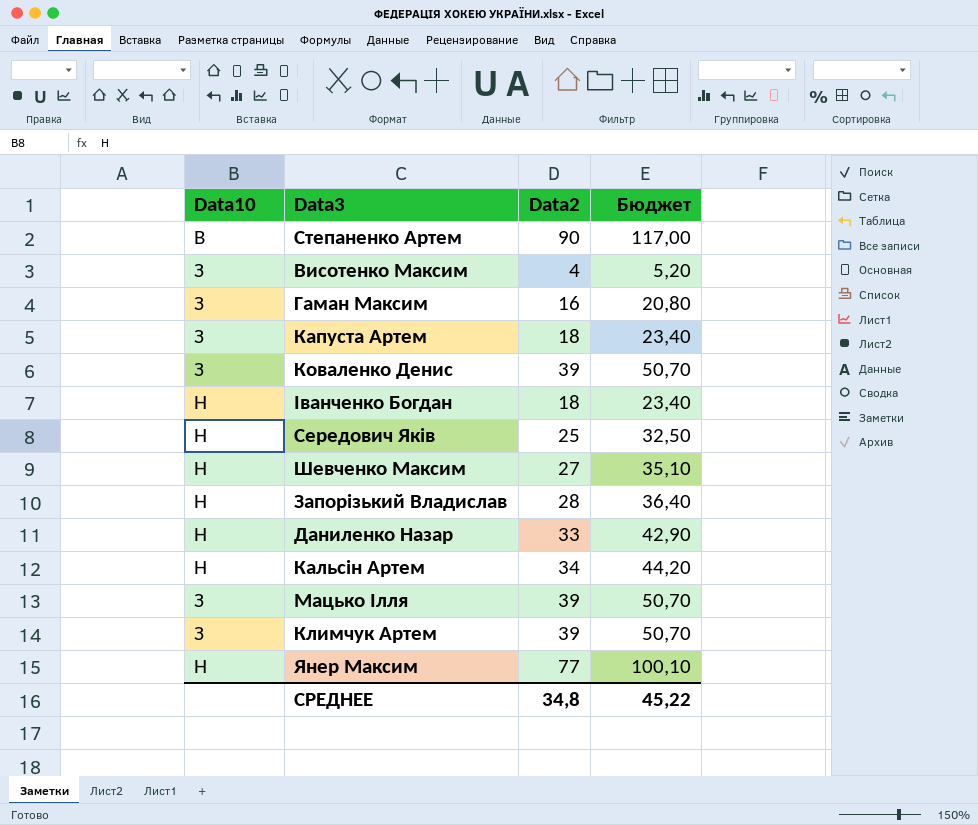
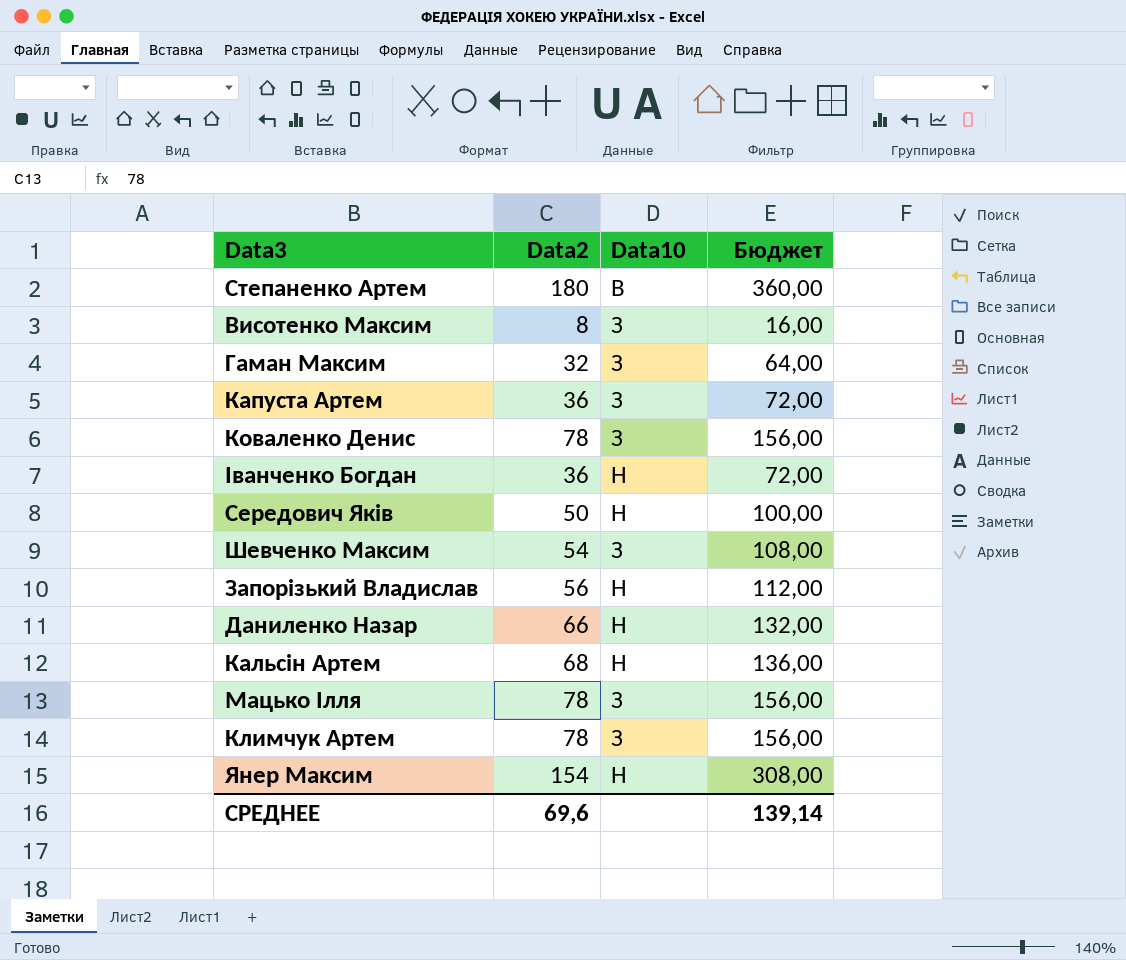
column Data10 | position: 1 -> 3
column Бюджет | formula: [Data2] * 1,3 -> [Data2] * 2
Степаненко Артем | Data2: 90 -> 180
Висотенко Максим | Data2: 4 -> 8
Гаман Максим | Data2: 16 -> 32
Капуста Артем | Data2: 18 -> 36
Коваленко Денис | Data2: 39 -> 78
Іванченко Богдан | Data2: 18 -> 36
Середович Яків | Data2: 25 -> 50
Шевченко Максим | Data2: 27 -> 54
Шевченко Максим | Data10: Н -> З
Запорізький Владислав | Data2: 28 -> 56
Даниленко Назар | Data2: 33 -> 66
Кальсін Артем | Data2: 34 -> 68
Мацько Ілля | Data2: 39 -> 78
Климчук Артем | Data2: 39 -> 78
Янер Максим | Data2: 77 -> 154
СРЕДНЕЕ | Data2: 34,8 -> 69,6
СРЕДНЕЕ | Бюджет: 45,22 -> 139,14

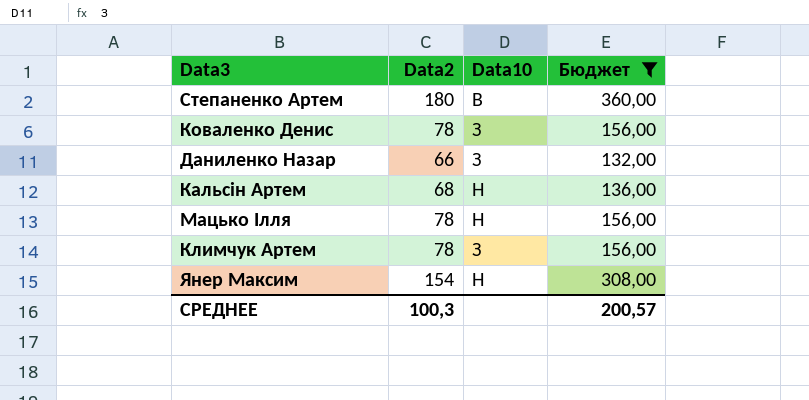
filter: none -> Бюджет >= 132,00
Даниленко Назар | Data10: Н -> З
Мацько Ілля | Data10: З -> Н
СРЕДНЕЕ | Data2: 69,6 -> 100,3
СРЕДНЕЕ | Бюджет: 139,14 -> 200,57

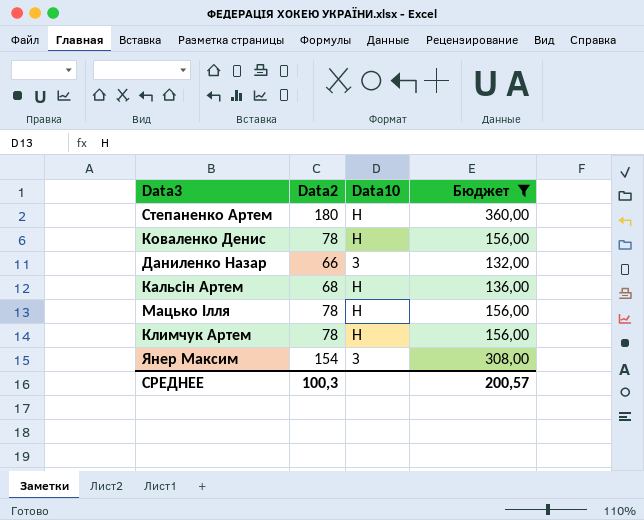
Степаненко Артем | Data10: В -> Н
Коваленко Денис | Data10: З -> Н
Климчук Артем | Data10: З -> Н
Янер Максим | Data10: Н -> З

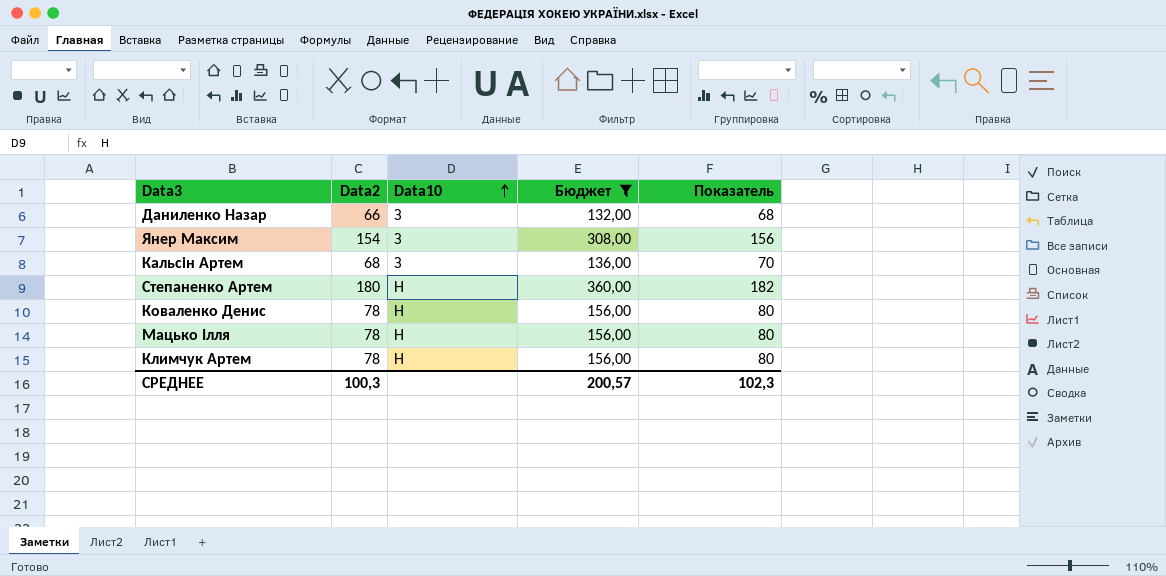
row order: none -> Data10 ascending
column Показатель | formula: none -> [Data2] + 2
Кальсін Артем | Data10: Н -> З

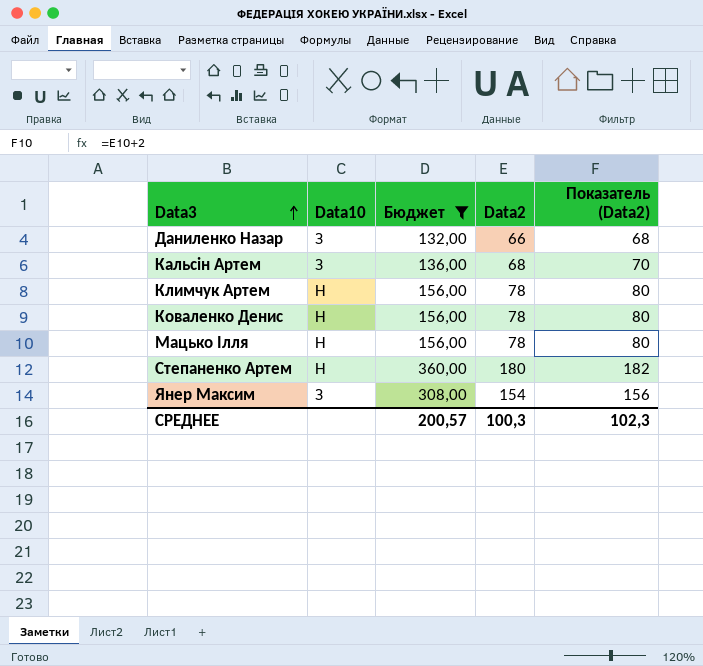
row order: Data10 ascending -> Data3 ascending
column Data2 | position: 2 -> 4
column name: Показатель -> Показатель (Data2)

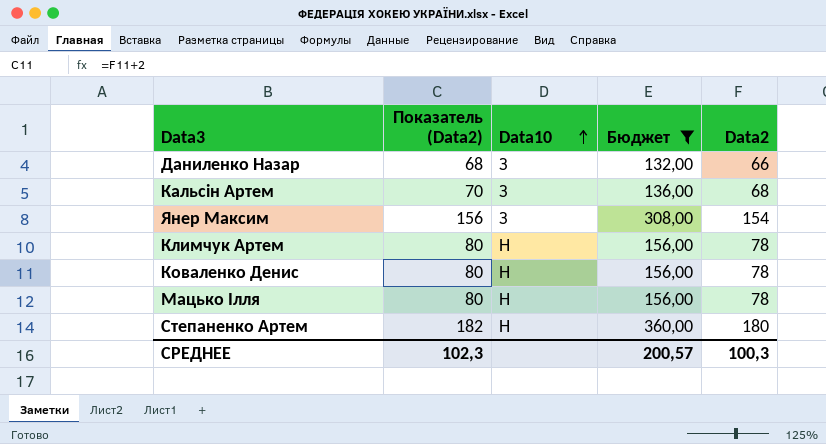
row order: Data3 ascending -> Data10 ascending
column Показатель (Data2) | position: 5 -> 2

